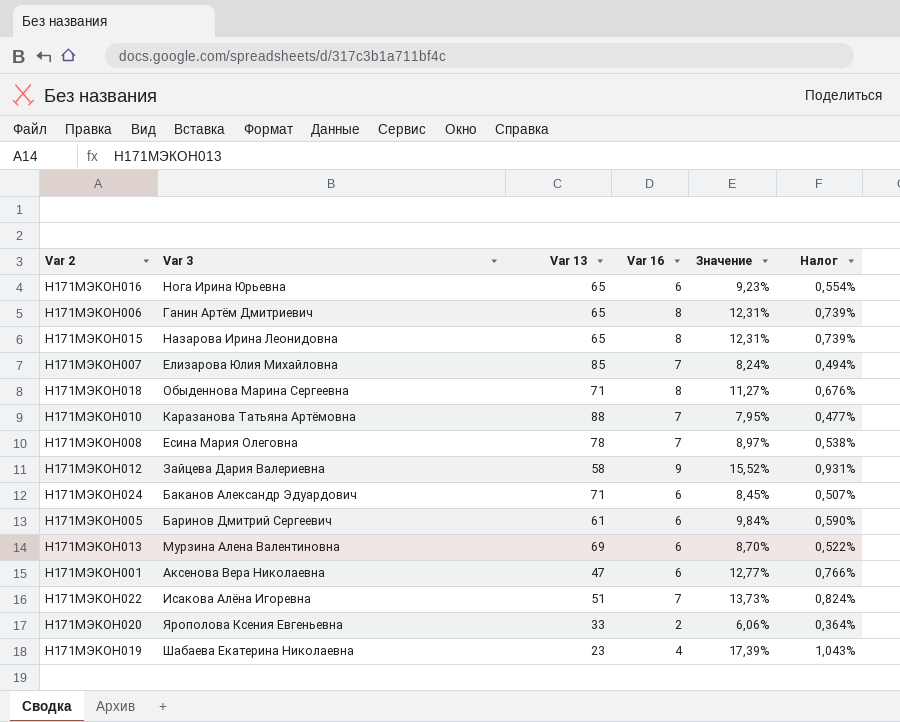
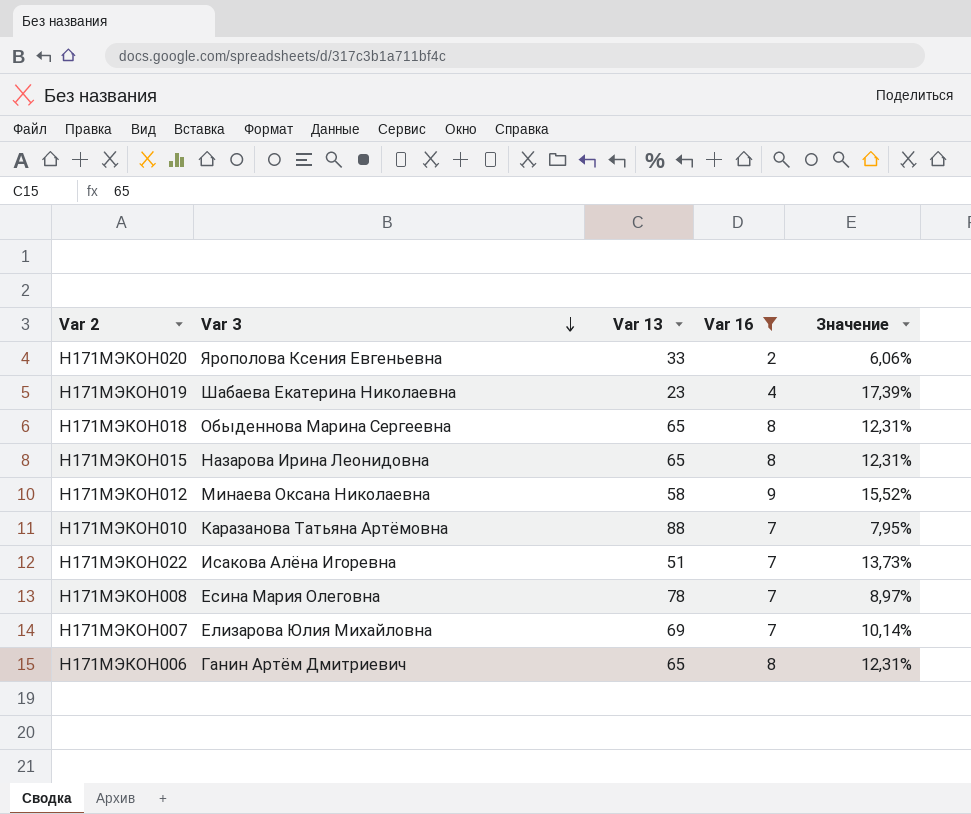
filter: none -> Var 16 != 6
row order: none -> Var 3 descending
column Налог | formula: [Значение] * 0,06 -> none
Н171МЭКОН018 | Var 13: 71 -> 65
Н171МЭКОН018 | Значение: 11,27% -> 12,31%
Н171МЭКОН012 | Var 3: Зайцева Дария Валериевна -> Минаева Оксана Николаевна
Н171МЭКОН007 | Var 13: 85 -> 69
Н171МЭКОН007 | Значение: 8,24% -> 10,14%

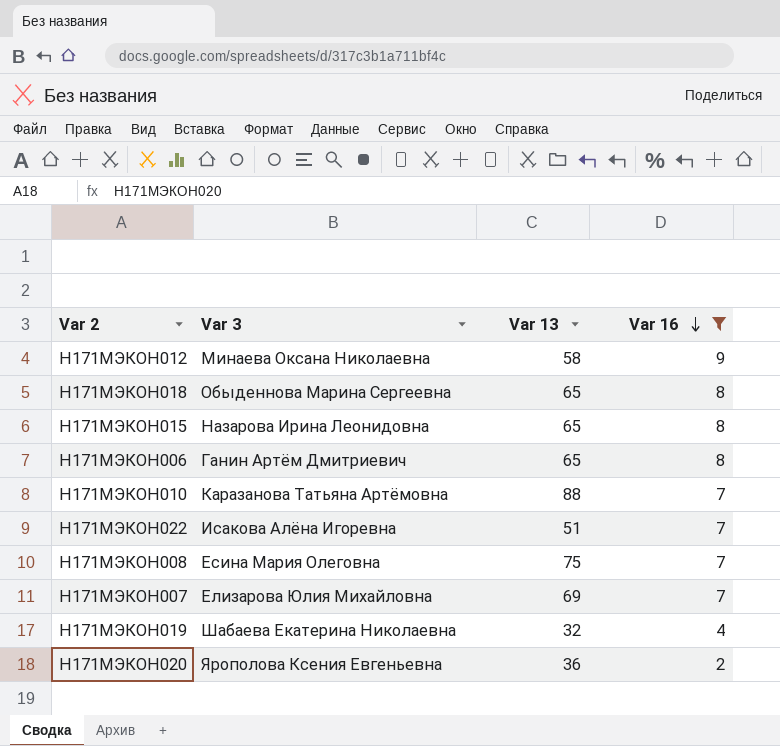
row order: Var 3 descending -> Var 16 descending
column Значение | formula: [Var 16] / [Var 13] -> none
Н171МЭКОН008 | Var 13: 78 -> 75
Н171МЭКОН019 | Var 13: 23 -> 32
Н171МЭКОН020 | Var 13: 33 -> 36

